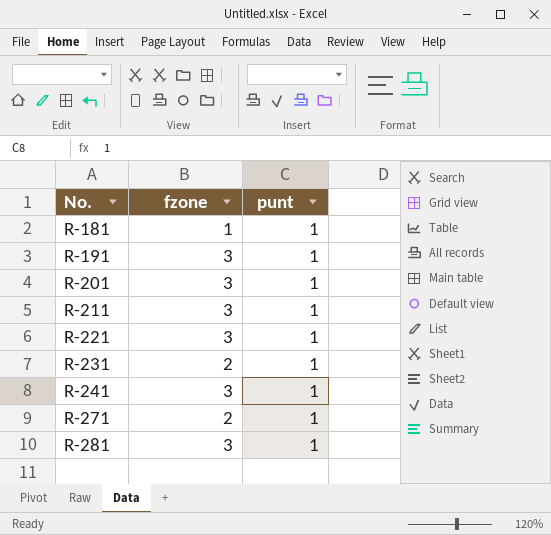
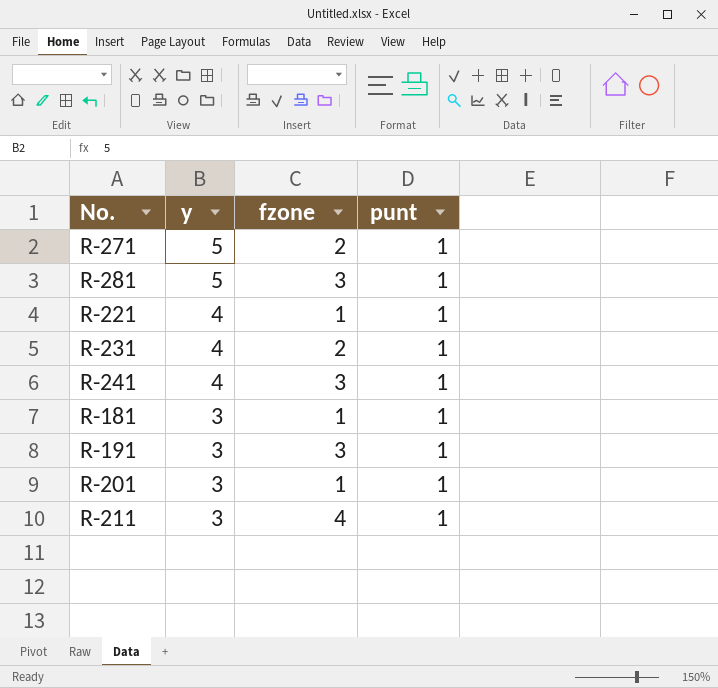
row order: No. ascending -> y descending
column y | position: none -> 2
R-221 | fzone: 3 -> 1
R-201 | fzone: 3 -> 1
R-211 | fzone: 3 -> 4

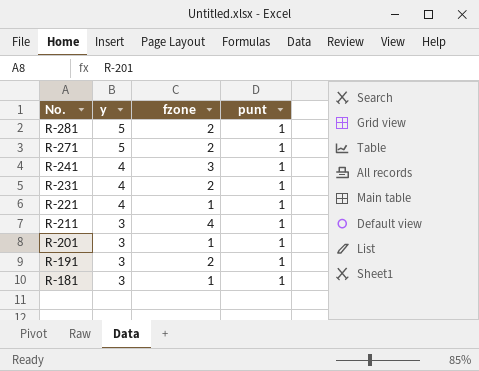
row order: y descending -> No. descending
R-281 | fzone: 3 -> 2
R-191 | fzone: 3 -> 2

